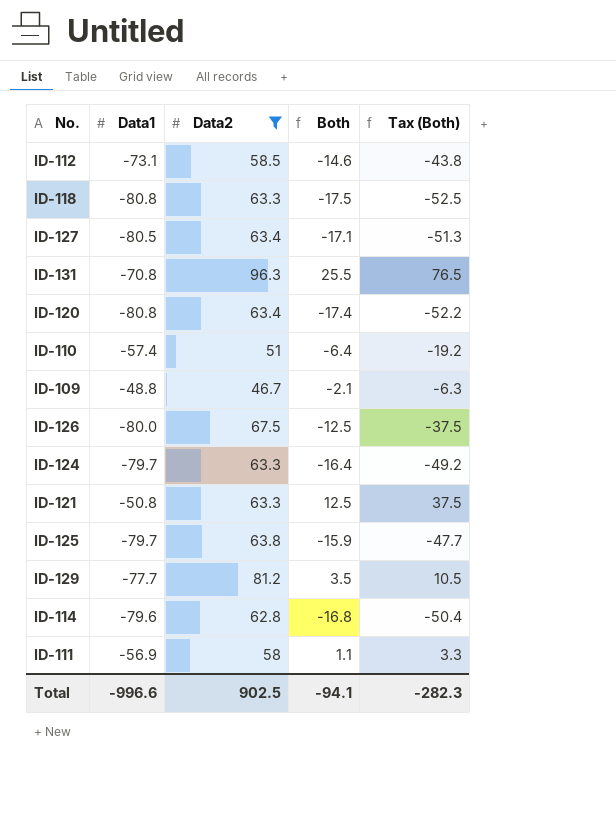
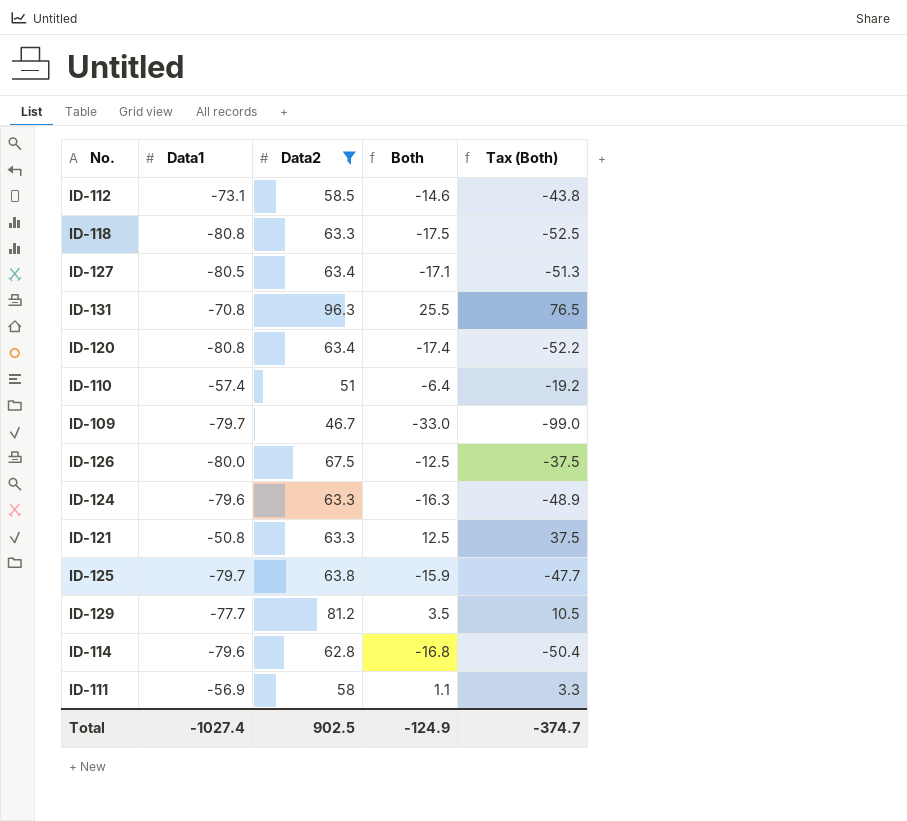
ID-109 | Data1: -48.8 -> -79.7
ID-109 | Both: -2.1 -> -33.0
ID-109 | Tax (Both): -6.3 -> -99.0
ID-124 | Data1: -79.7 -> -79.6
ID-124 | Both: -16.4 -> -16.3
ID-124 | Tax (Both): -49.2 -> -48.9
Total | Data1: -996.6 -> -1027.4
Total | Both: -94.1 -> -124.9
Total | Tax (Both): -282.3 -> -374.7

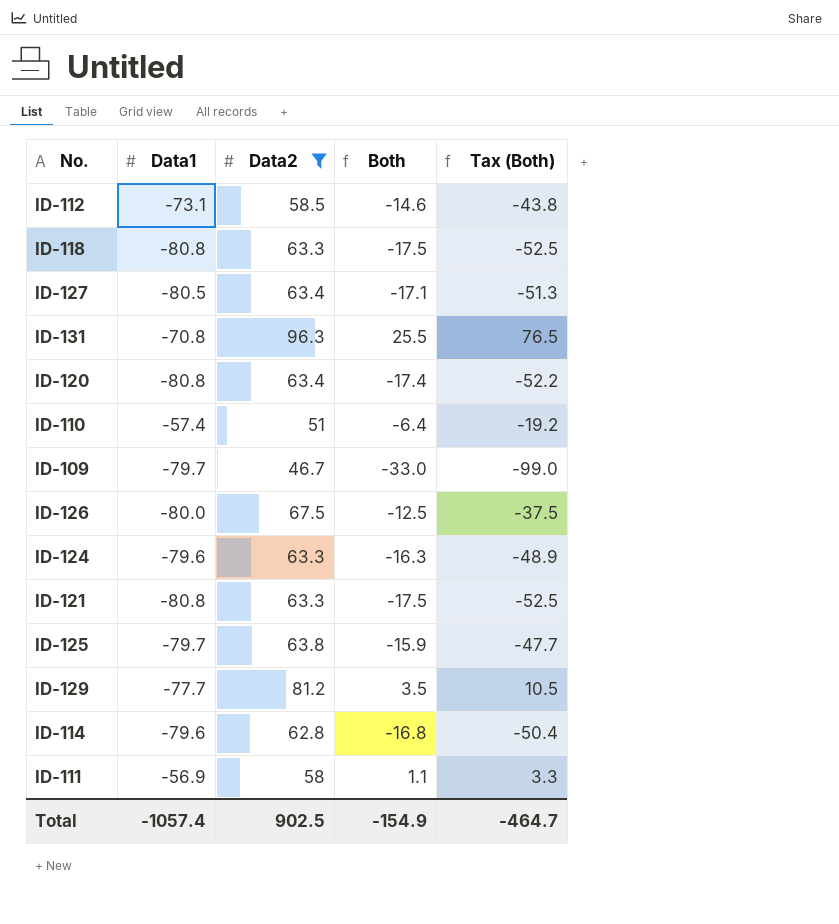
ID-121 | Data1: -50.8 -> -80.8
ID-121 | Both: 12.5 -> -17.5
ID-121 | Tax (Both): 37.5 -> -52.5
Total | Data1: -1027.4 -> -1057.4
Total | Both: -124.9 -> -154.9
Total | Tax (Both): -374.7 -> -464.7

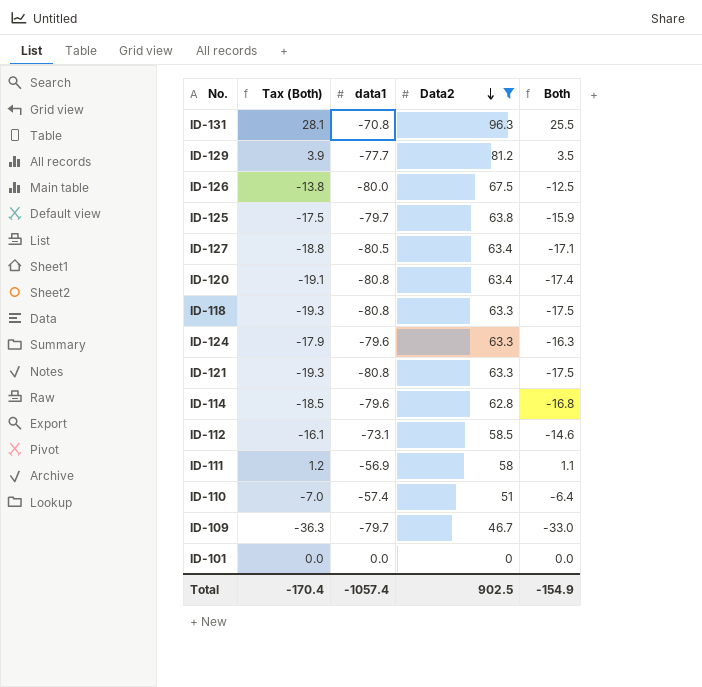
row order: none -> Data2 descending
column Tax (Both) | formula: [Both] * 3 -> [Both] * 1.1
column Tax (Both) | position: 5 -> 2
column name: Data1 -> data1
row ID-101: none -> 0.0 | 0.0 | 0 | 0.0
Total | Tax (Both): -464.7 -> -170.4

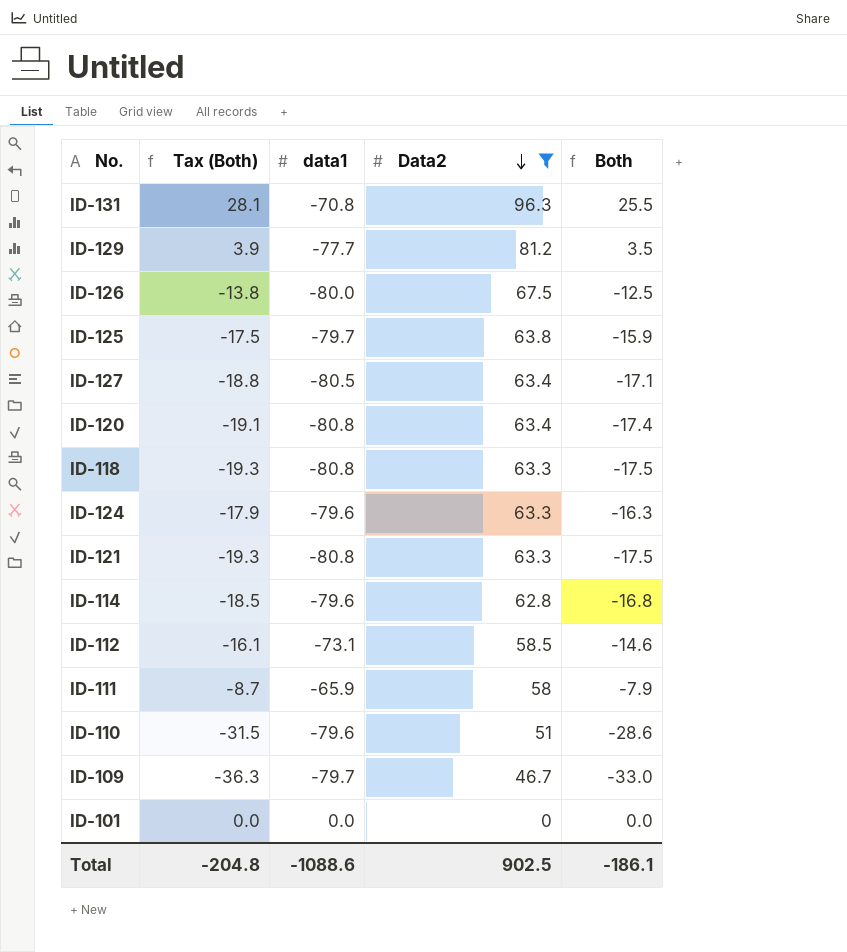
ID-111 | Tax (Both): 1.2 -> -8.7
ID-111 | data1: -56.9 -> -65.9
ID-111 | Both: 1.1 -> -7.9
ID-110 | Tax (Both): -7.0 -> -31.5
ID-110 | data1: -57.4 -> -79.6
ID-110 | Both: -6.4 -> -28.6
Total | Tax (Both): -170.4 -> -204.8
Total | data1: -1057.4 -> -1088.6
Total | Both: -154.9 -> -186.1

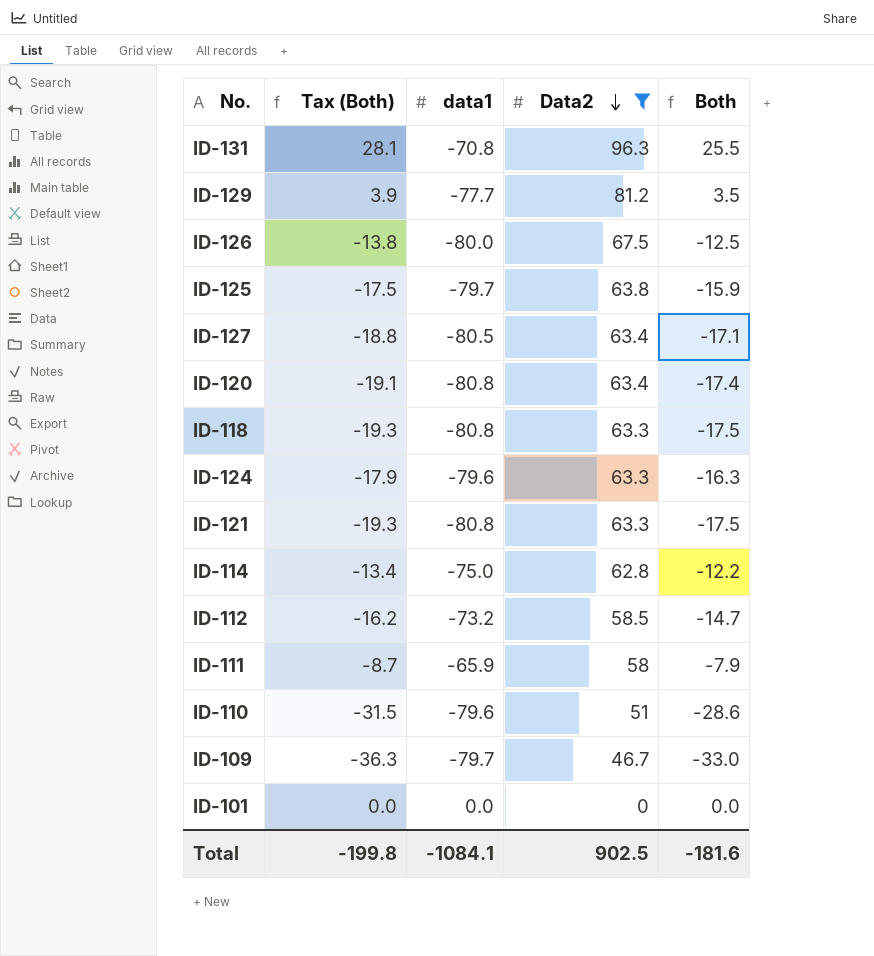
ID-114 | Tax (Both): -18.5 -> -13.4
ID-114 | data1: -79.6 -> -75.0
ID-114 | Both: -16.8 -> -12.2
ID-112 | Tax (Both): -16.1 -> -16.2
ID-112 | data1: -73.1 -> -73.2
ID-112 | Both: -14.6 -> -14.7
Total | Tax (Both): -204.8 -> -199.8
Total | data1: -1088.6 -> -1084.1
Total | Both: -186.1 -> -181.6

